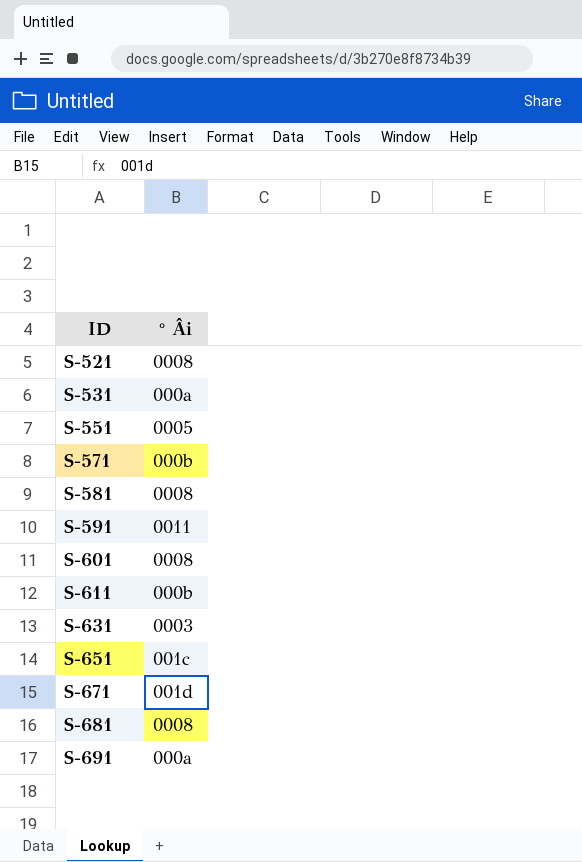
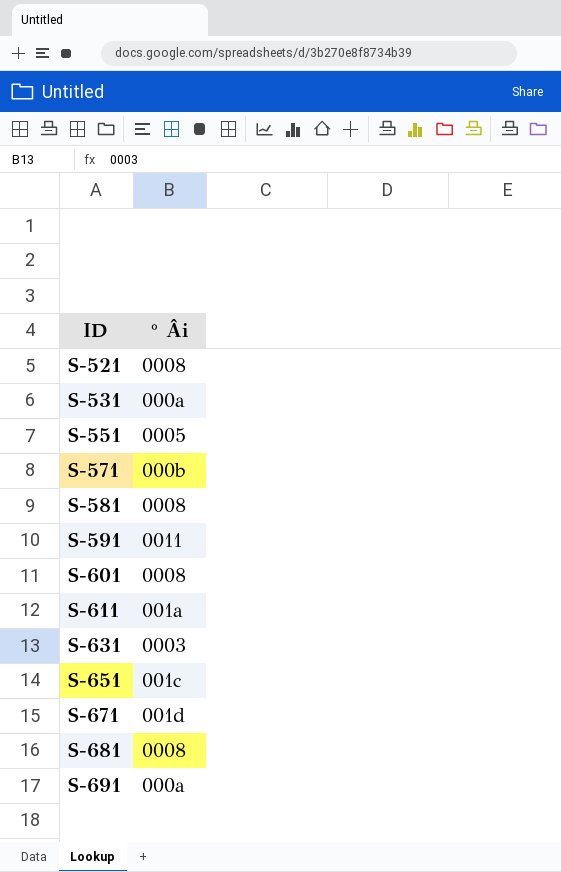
S-611 | ° Âi: 000b -> 001a

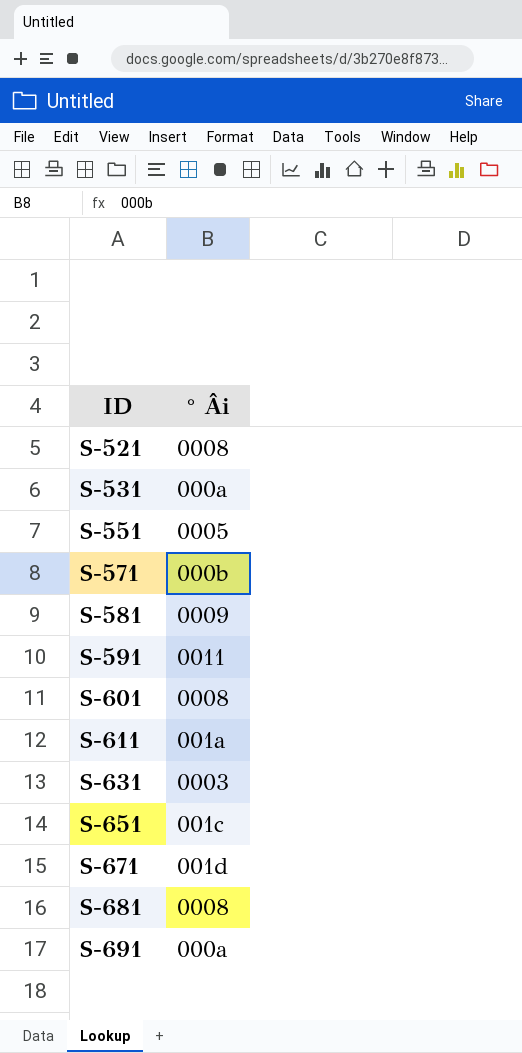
S-581 | ° Âi: 0008 -> 0009

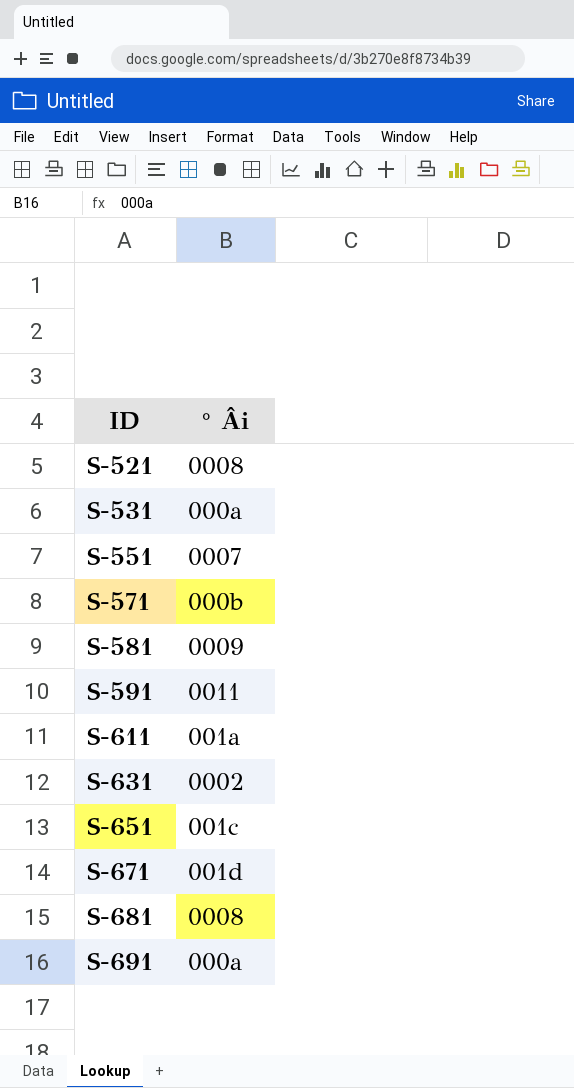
row S-601: 0008 -> none
S-551 | ° Âi: 0005 -> 0007
S-631 | ° Âi: 0003 -> 0002

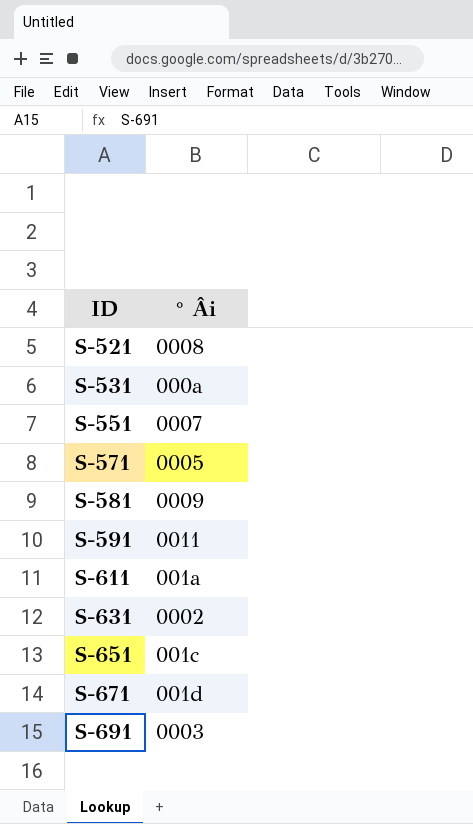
row S-681: 0008 -> none
S-571 | ° Âi: 000b -> 0005
S-691 | ° Âi: 000a -> 0003

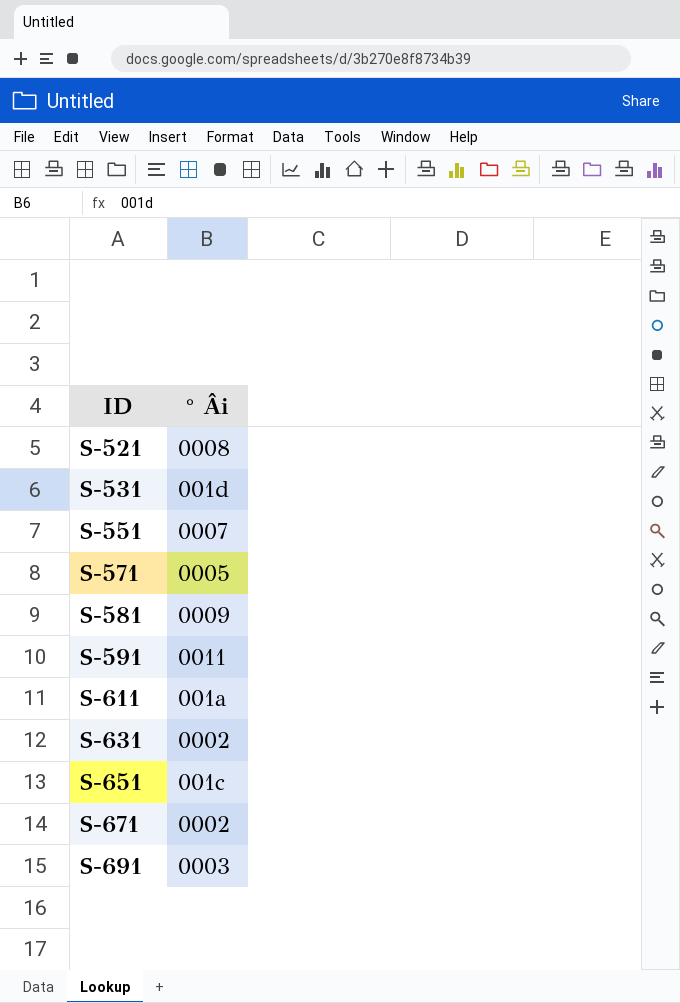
S-531 | ° Âi: 000a -> 001d
S-671 | ° Âi: 001d -> 0002

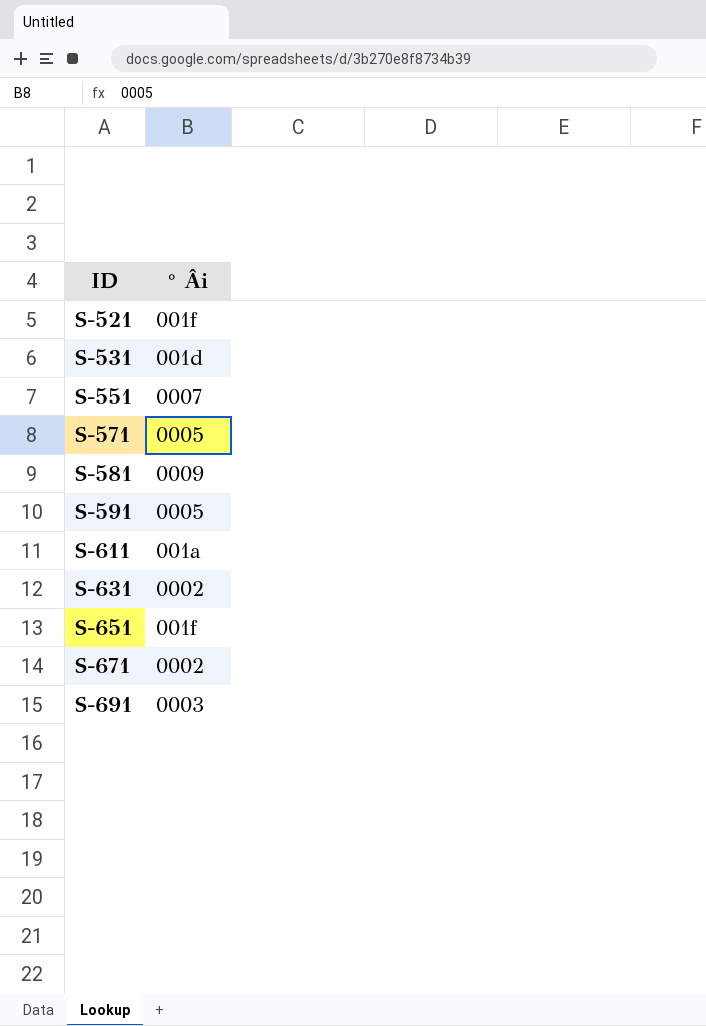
S-521 | ° Âi: 0008 -> 001f
S-591 | ° Âi: 0011 -> 0005
S-651 | ° Âi: 001c -> 001f

